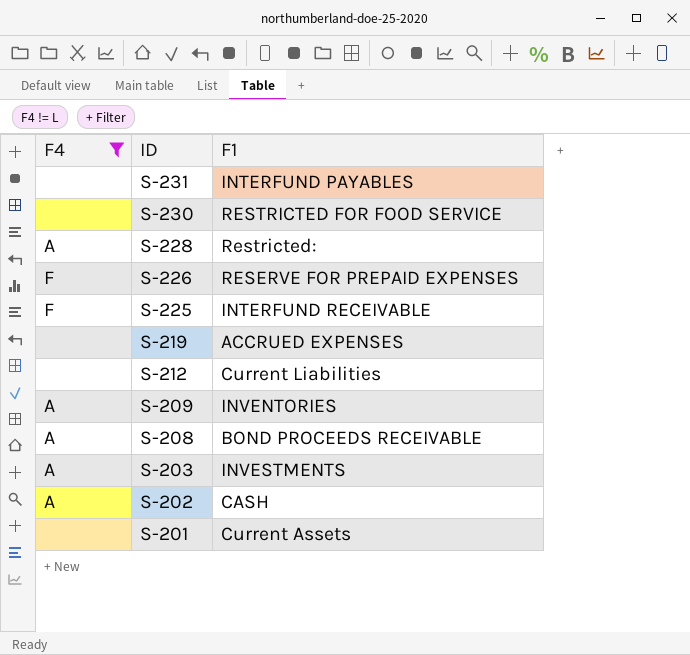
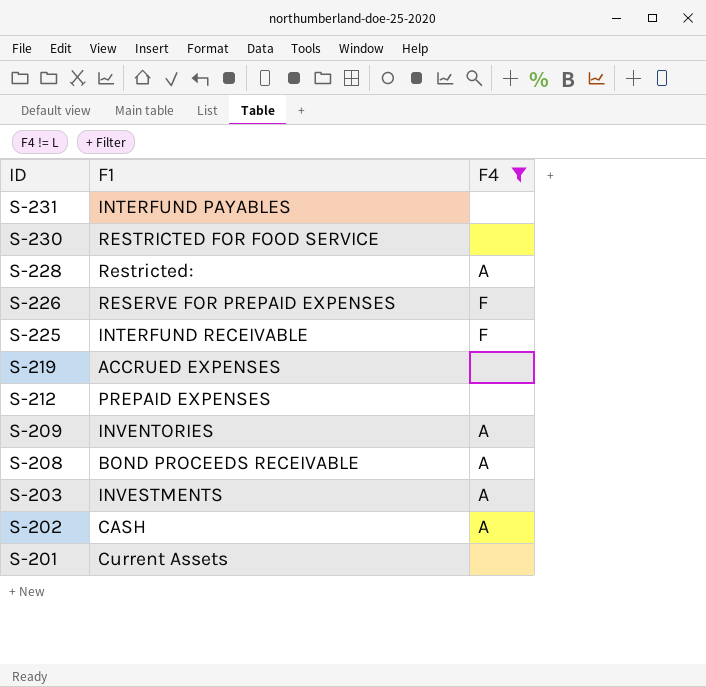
column F4 | position: 1 -> 3
S-212 | F1: Current Liabilities -> PREPAID EXPENSES

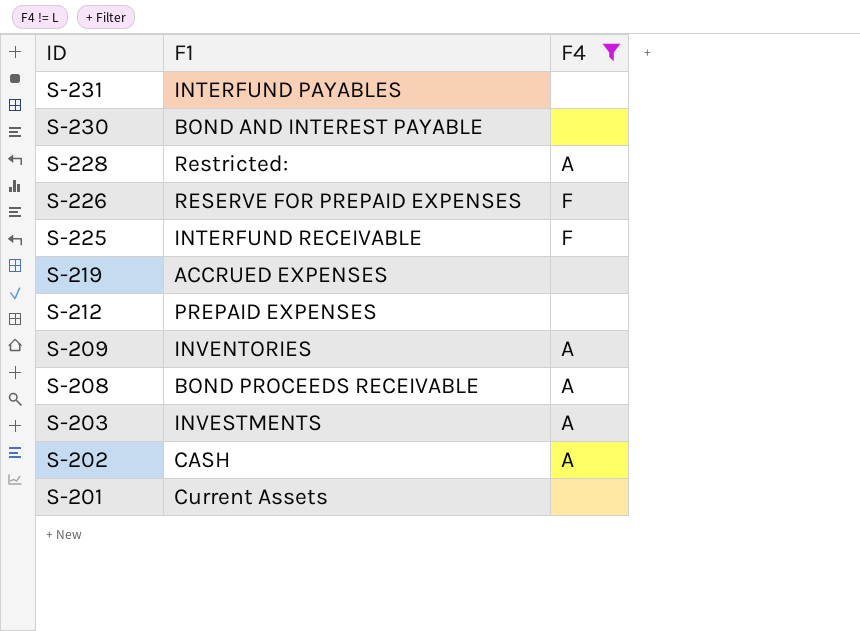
S-230 | F1: RESTRICTED FOR FOOD SERVICE -> BOND AND INTEREST PAYABLE

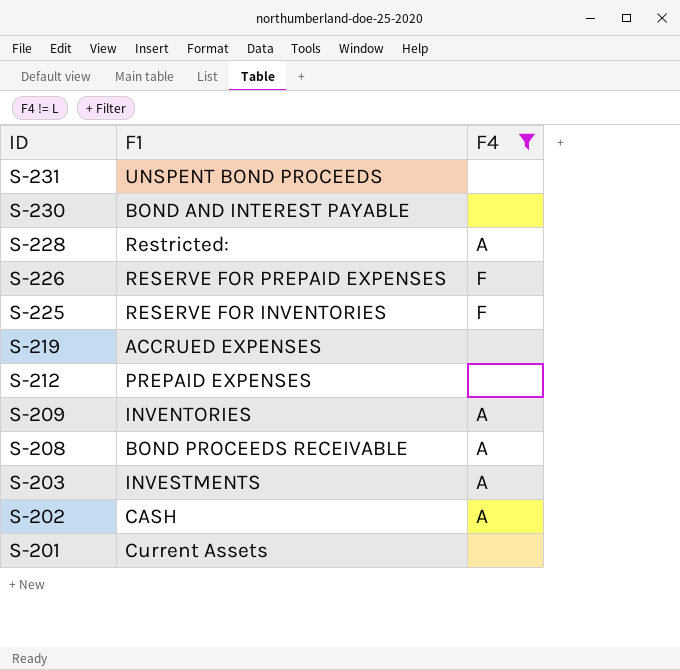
S-231 | F1: INTERFUND PAYABLES -> UNSPENT BOND PROCEEDS
S-225 | F1: INTERFUND RECEIVABLE -> RESERVE FOR INVENTORIES

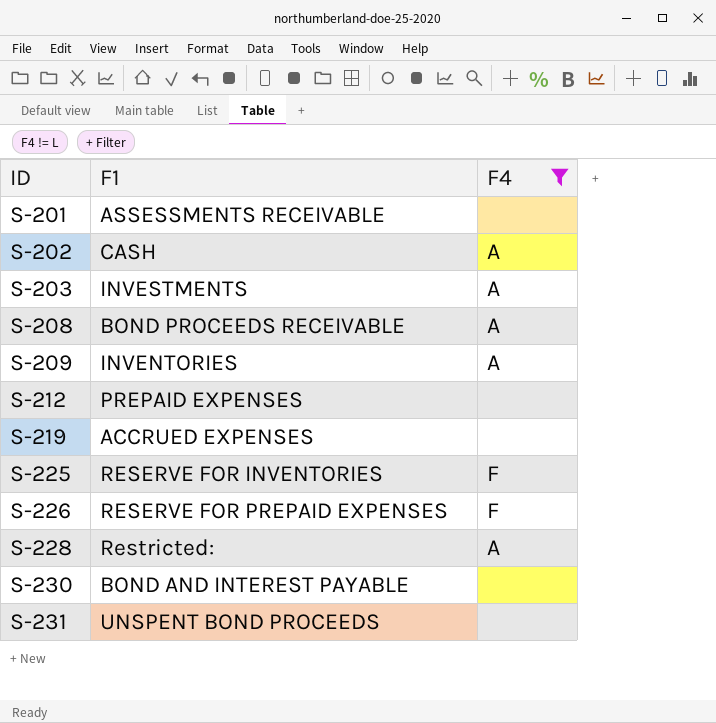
row order: ID descending -> ID ascending
S-201 | F1: Current Assets -> ASSESSMENTS RECEIVABLE

